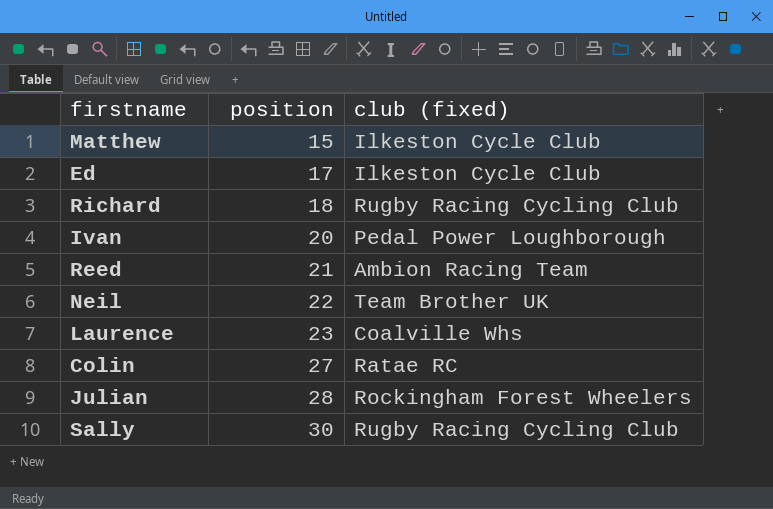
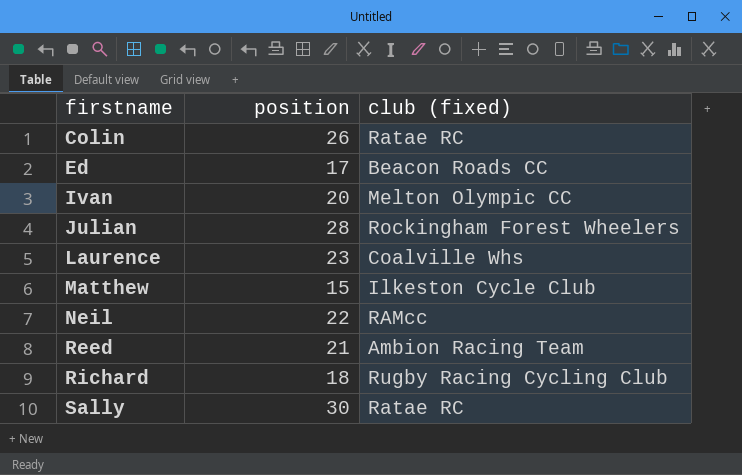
row order: position ascending -> firstname ascending
Colin | position: 27 -> 26
Ed | club (fixed): Ilkeston Cycle Club -> Beacon Roads CC
Ivan | club (fixed): Pedal Power Loughborough -> Melton Olympic CC
Neil | club (fixed): Team Brother UK -> RAMcc
Sally | club (fixed): Rugby Racing Cycling Club -> Ratae RC

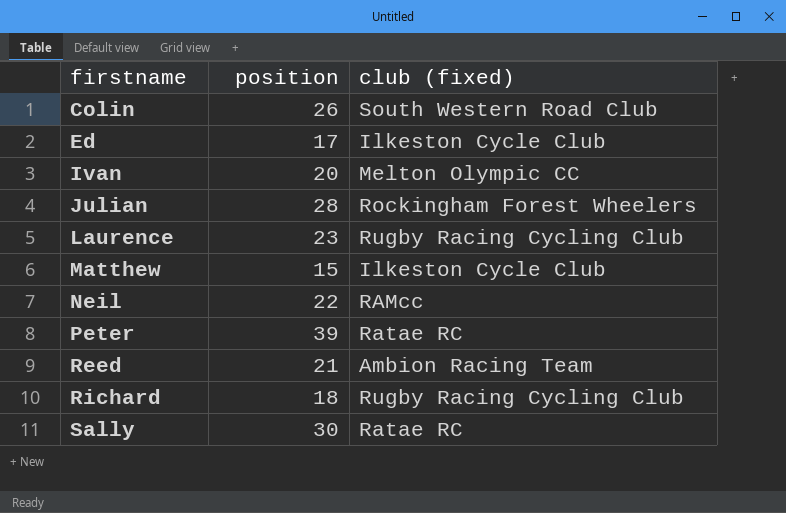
Colin | club (fixed): Ratae RC -> South Western Road Club
Ed | club (fixed): Beacon Roads CC -> Ilkeston Cycle Club
Laurence | club (fixed): Coalville Whs -> Rugby Racing Cycling Club
row Peter: none -> 39 | Ratae RC

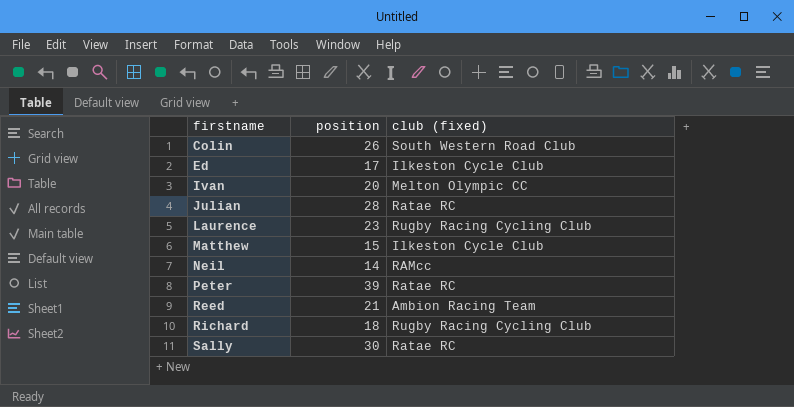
Julian | club (fixed): Rockingham Forest Wheelers -> Ratae RC
Neil | position: 22 -> 14

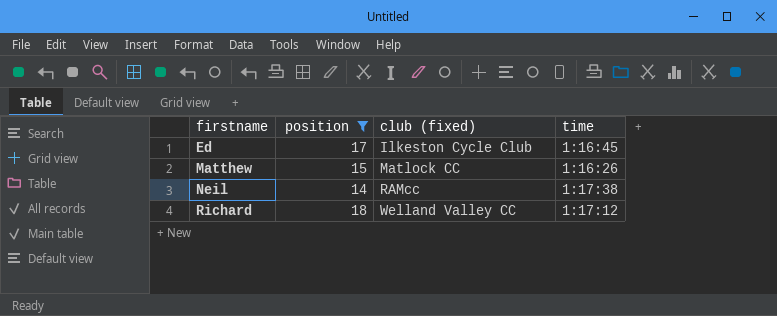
filter: none -> position <= 18
column time | position: none -> 4
Matthew | club (fixed): Ilkeston Cycle Club -> Matlock CC
Richard | club (fixed): Rugby Racing Cycling Club -> Welland Valley CC

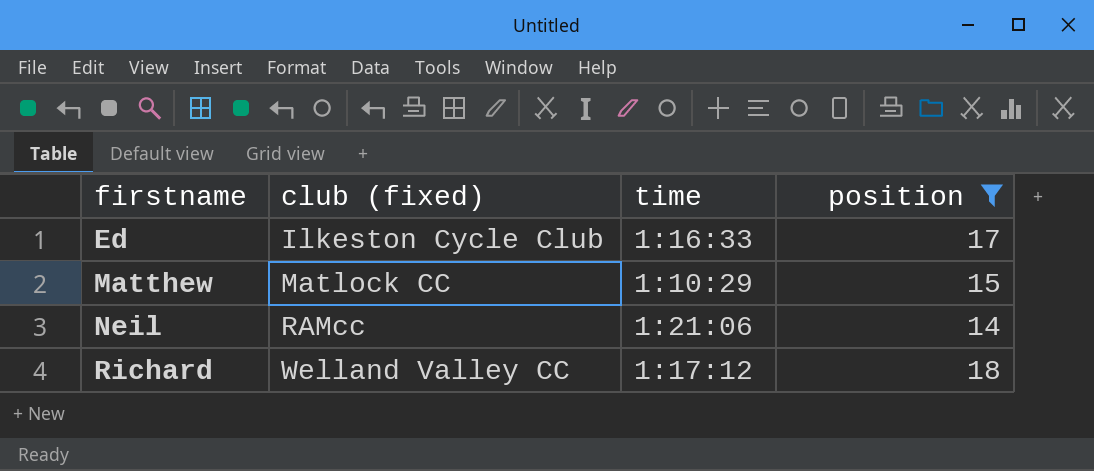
column position | position: 2 -> 4
Ed | time: 1:16:45 -> 1:16:33
Matthew | time: 1:16:26 -> 1:10:29
Neil | time: 1:17:38 -> 1:21:06

